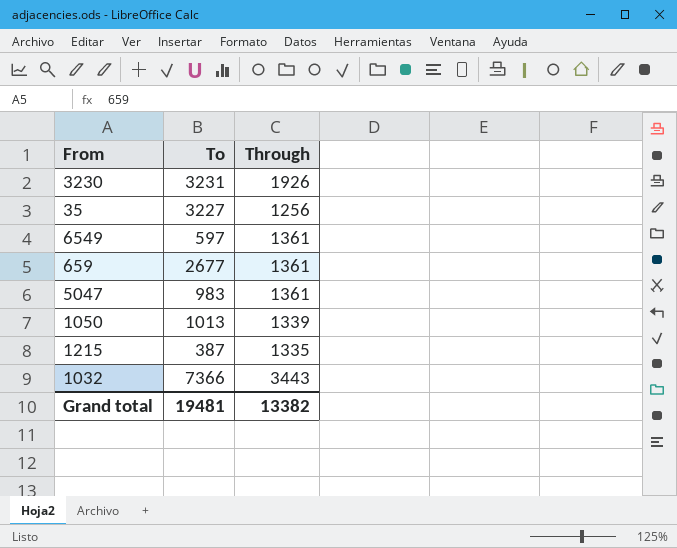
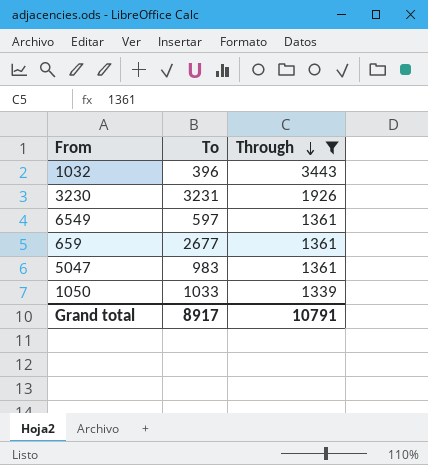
filter: none -> Through >= 1339
row order: none -> Through descending
1032 | To: 7366 -> 396
1050 | To: 1013 -> 1033
Grand total | To: 19481 -> 8917
Grand total | Through: 13382 -> 10791

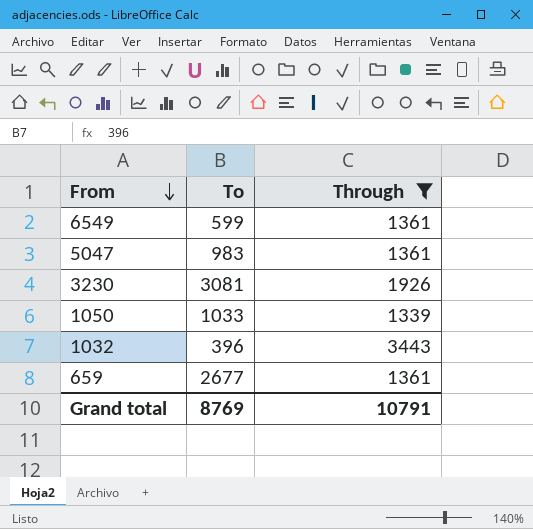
row order: Through descending -> From descending
6549 | To: 597 -> 599
3230 | To: 3231 -> 3081
Grand total | To: 8917 -> 8769

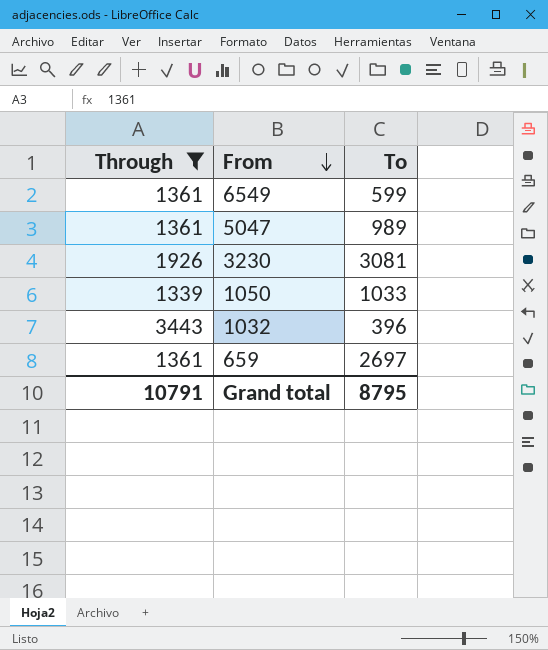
column Through | position: 3 -> 1
5047 | To: 983 -> 989
659 | To: 2677 -> 2697
Grand total | To: 8769 -> 8795

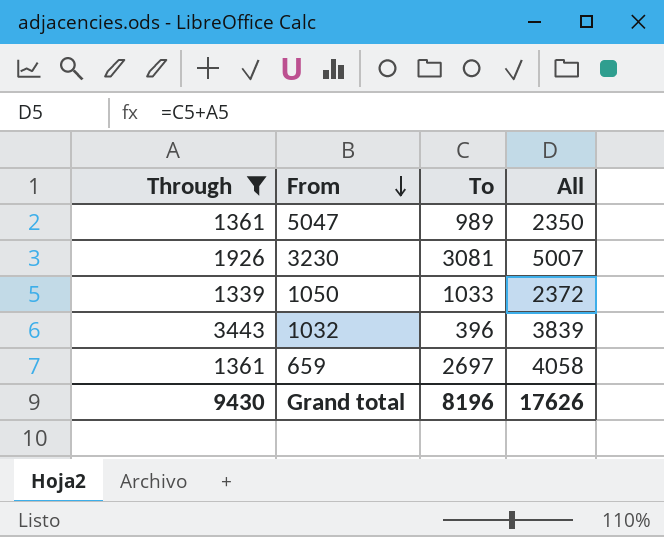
column All | formula: none -> [Through] + [To]
row 6549: 1361 | 599 -> none
Grand total | Through: 10791 -> 9430
Grand total | To: 8795 -> 8196

